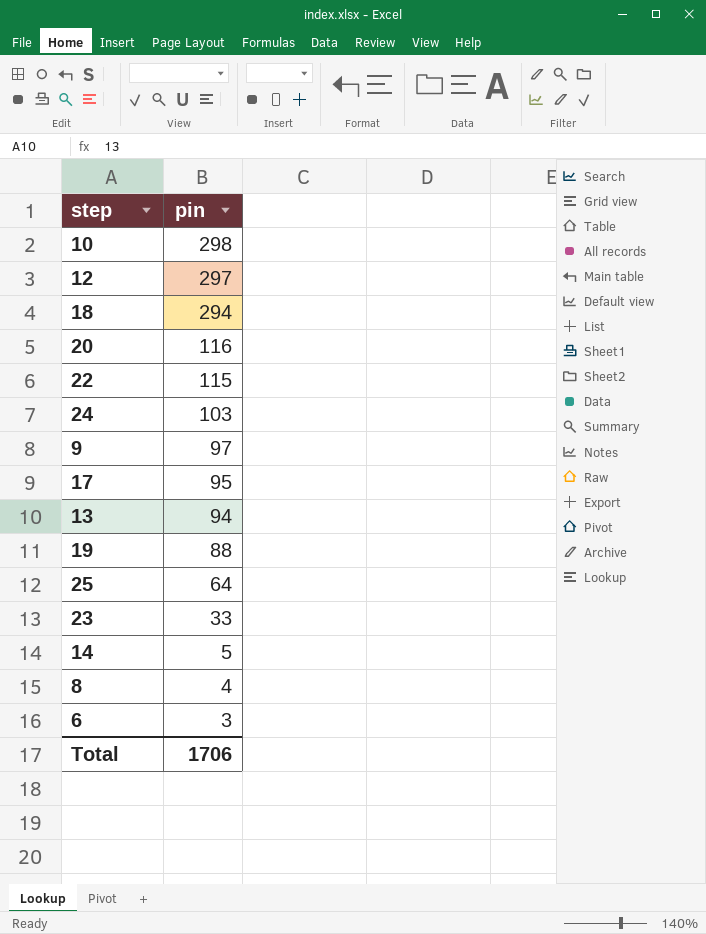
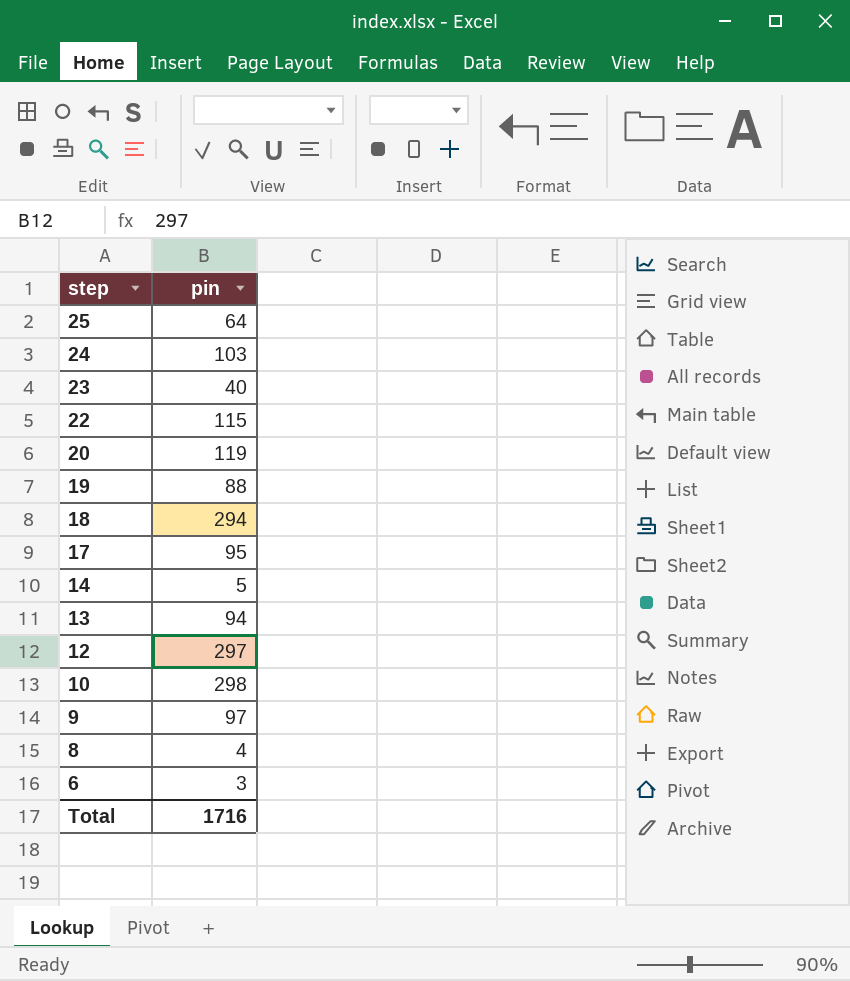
row order: pin descending -> step descending
23 | pin: 33 -> 40
20 | pin: 116 -> 119
Total | pin: 1706 -> 1716

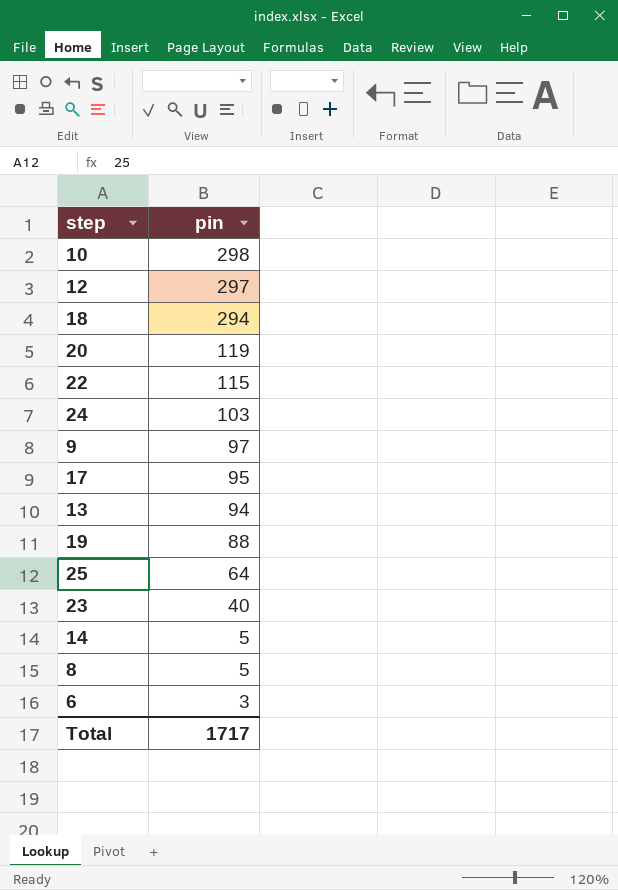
row order: step descending -> pin descending
8 | pin: 4 -> 5
Total | pin: 1716 -> 1717

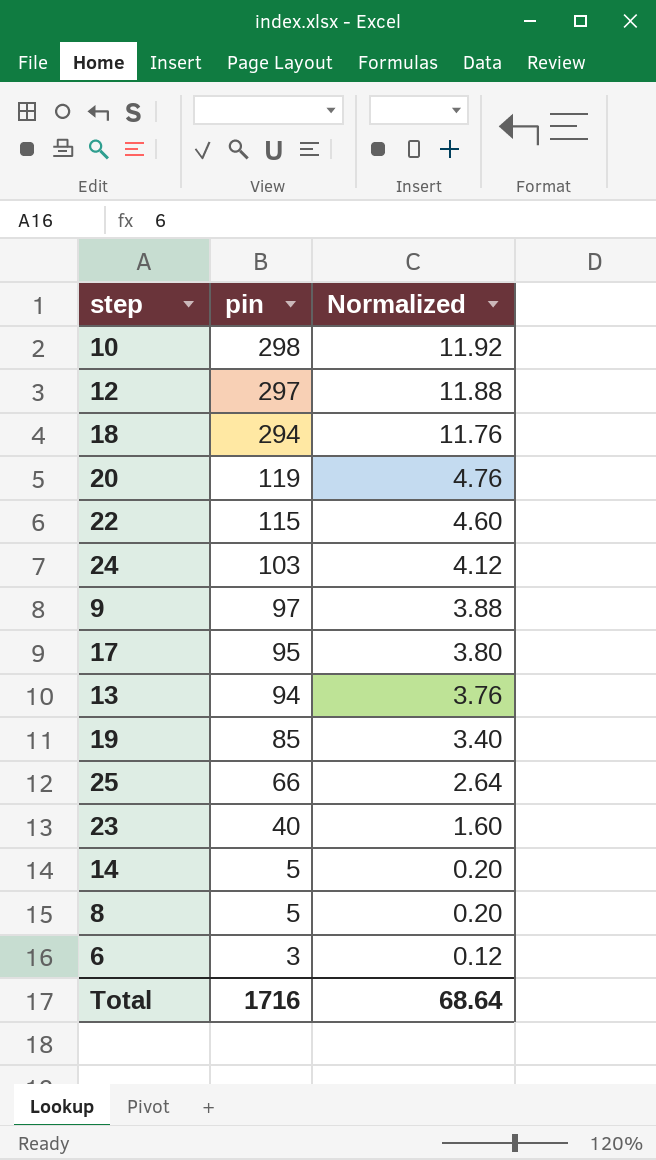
column Normalized | formula: none -> [pin] * 0.04
19 | pin: 88 -> 85
25 | pin: 64 -> 66
Total | pin: 1717 -> 1716

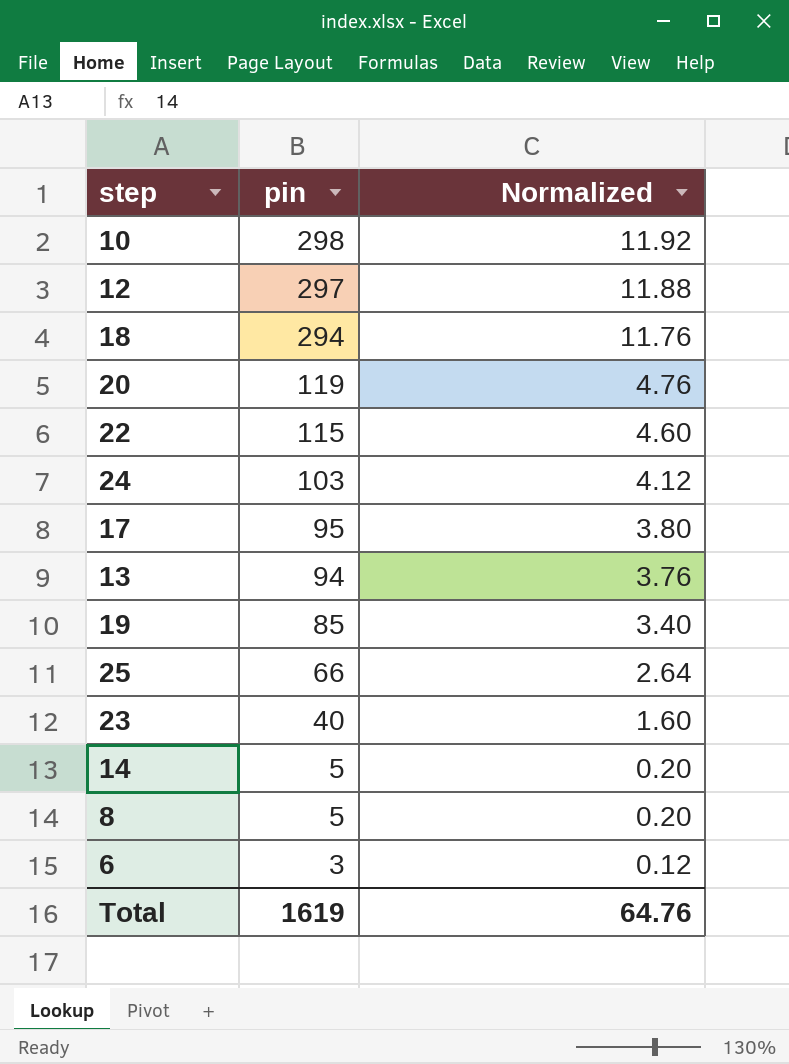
row 9: 97 | 3.88 -> none
Total | pin: 1716 -> 1619
Total | Normalized: 68.64 -> 64.76

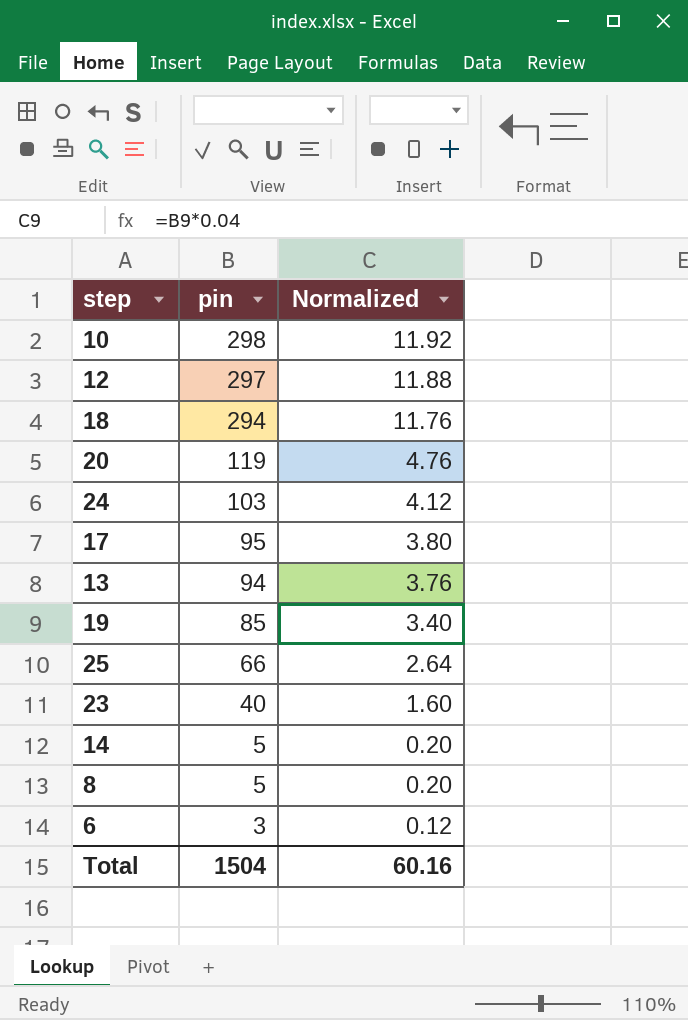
row 22: 115 | 4.60 -> none
Total | pin: 1619 -> 1504
Total | Normalized: 64.76 -> 60.16

